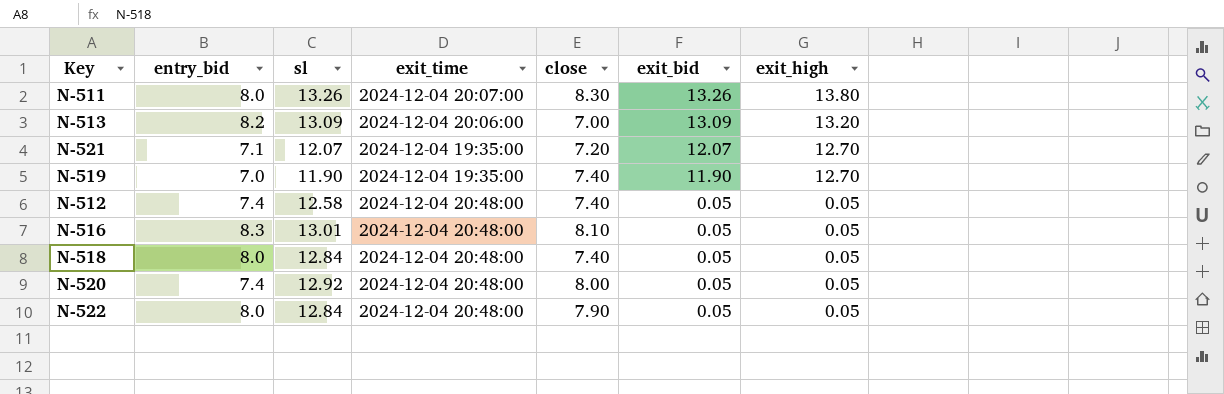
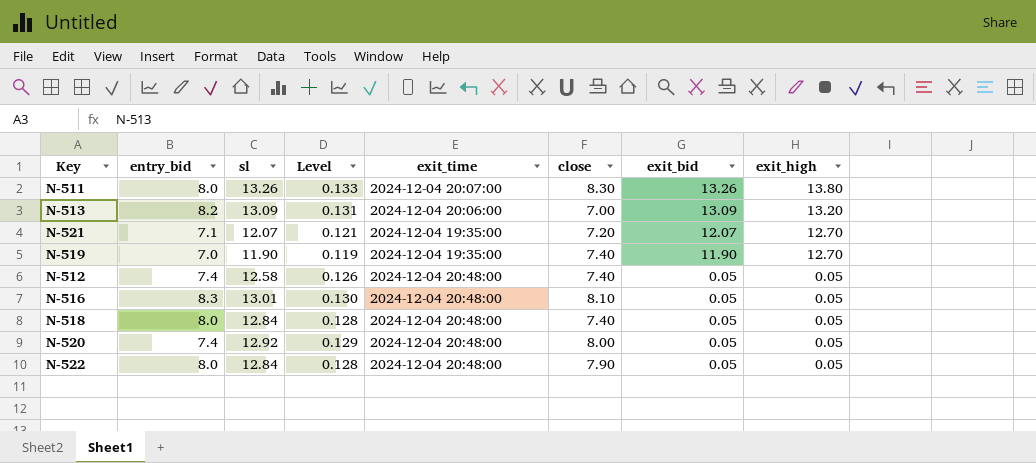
column Level | formula: none -> [sl] * 0.01

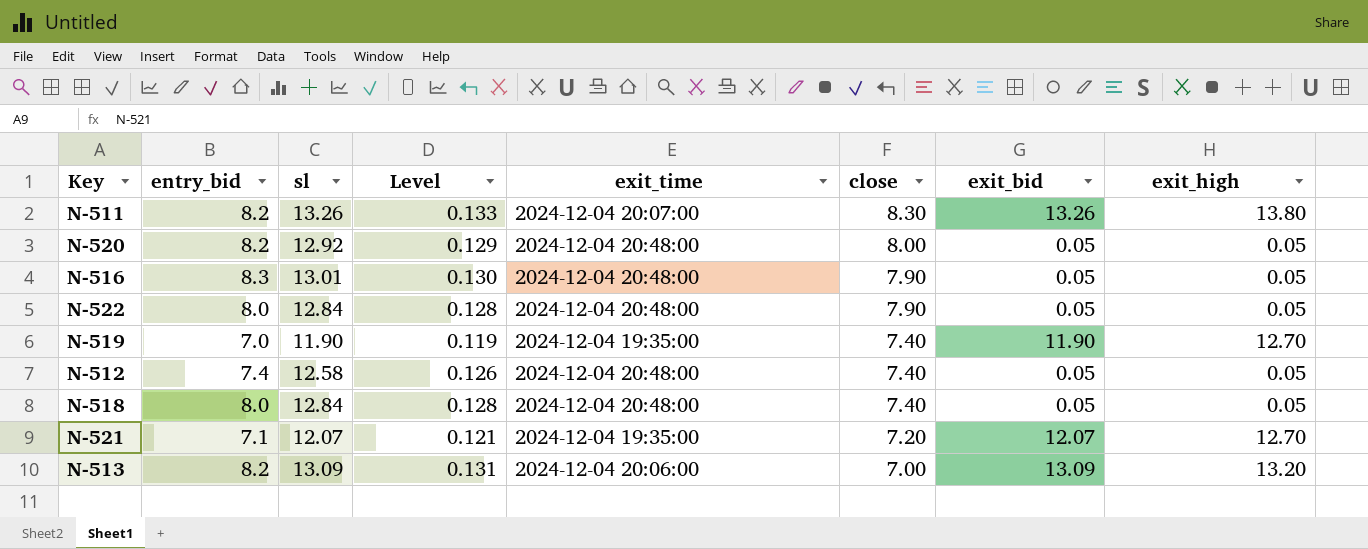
row order: exit_bid descending -> close descending
N-511 | entry_bid: 8.0 -> 8.2
N-520 | entry_bid: 7.4 -> 8.2
N-516 | close: 8.10 -> 7.90

